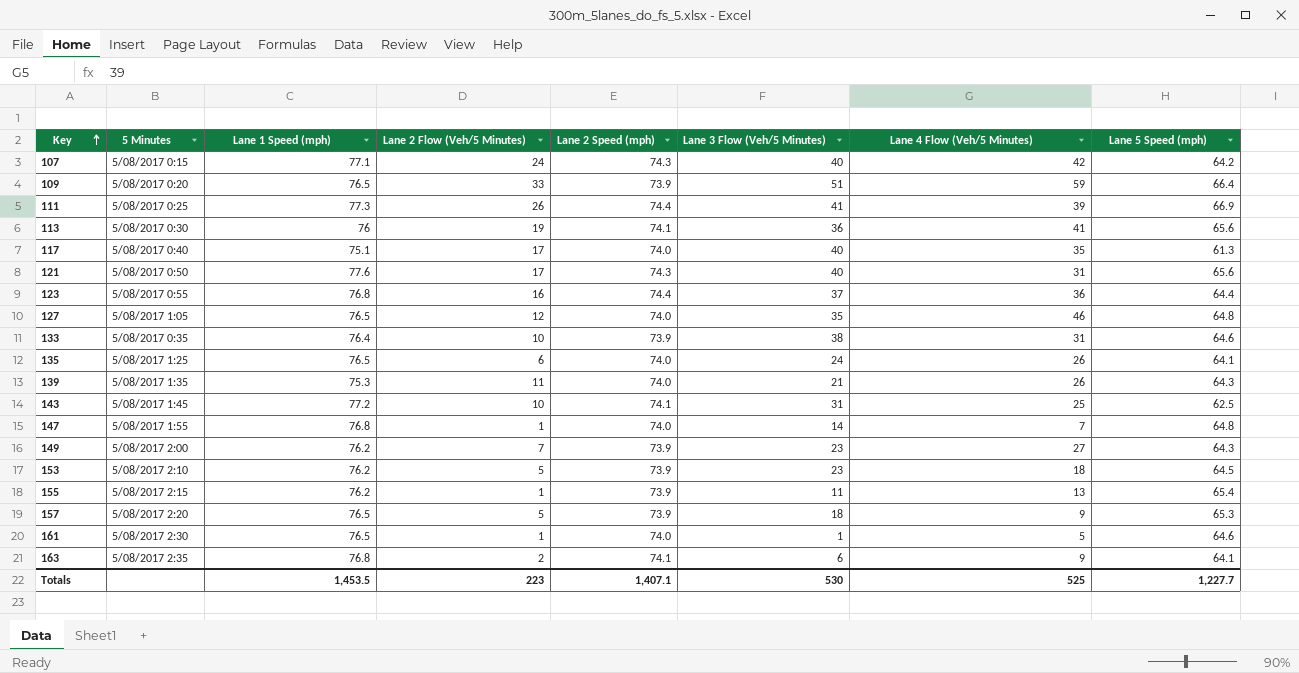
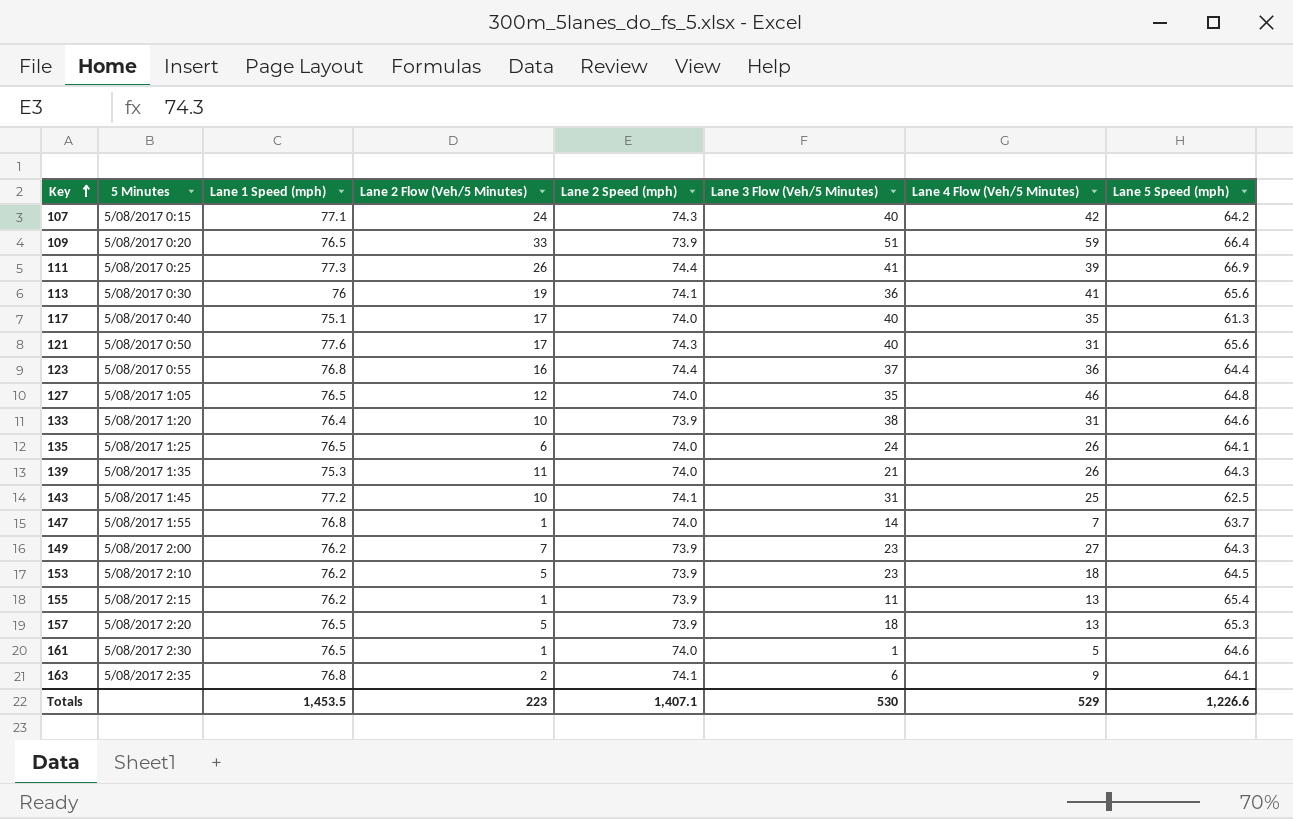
133 | 5 Minutes: 5/08/2017 0:35 -> 5/08/2017 1:20
147 | Lane 5 Speed (mph): 64.8 -> 63.7
157 | Lane 4 Flow (Veh/5 Minutes): 9 -> 13
Totals | Lane 4 Flow (Veh/5 Minutes): 525 -> 529
Totals | Lane 5 Speed (mph): 1,227.7 -> 1,226.6

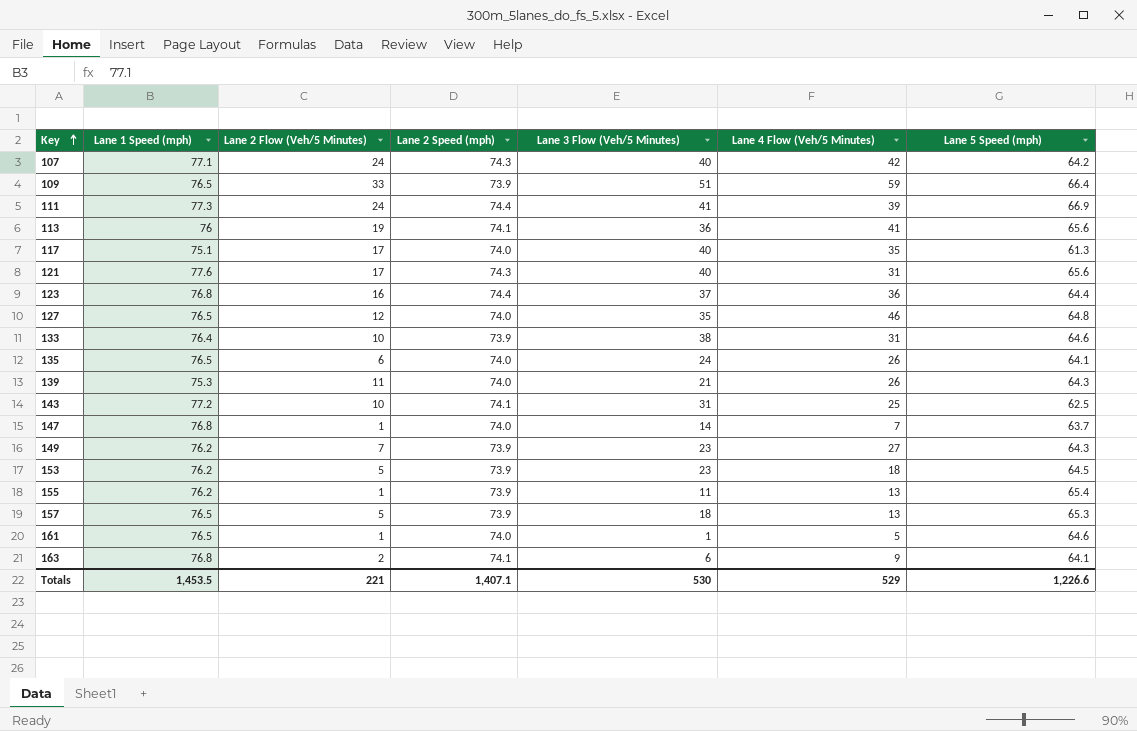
column 5 Minutes | position: 2 -> none
111 | Lane 2 Flow (Veh/5 Minutes): 26 -> 24
Totals | Lane 2 Flow (Veh/5 Minutes): 223 -> 221

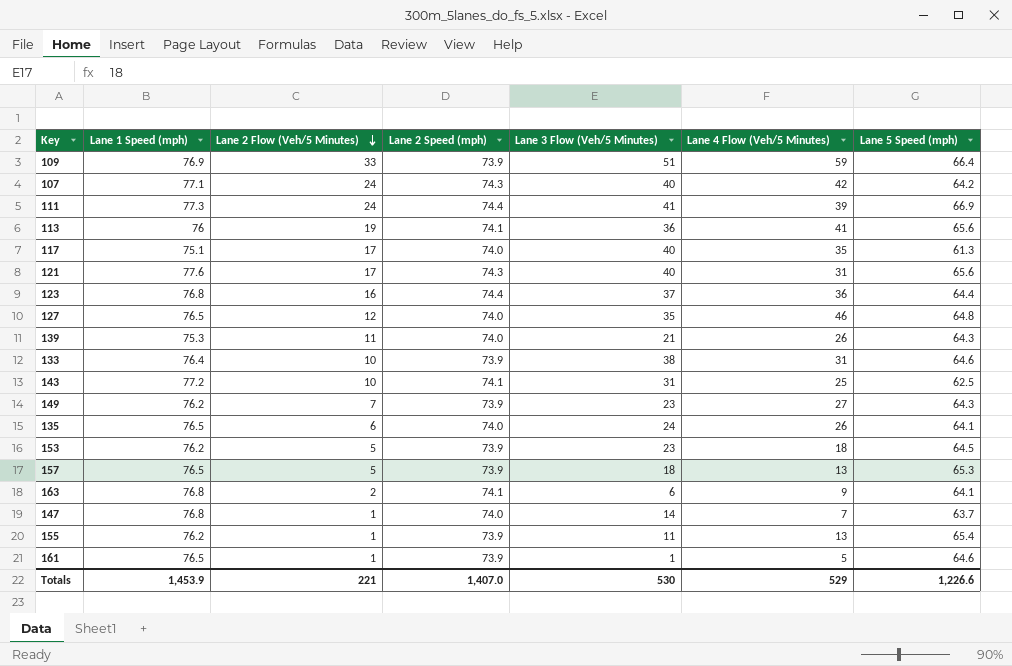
row order: Key ascending -> Lane 2 Flow (Veh/5 Minutes) descending
109 | Lane 1 Speed (mph): 76.5 -> 76.9
161 | Lane 2 Speed (mph): 74.0 -> 73.9
Totals | Lane 1 Speed (mph): 1,453.5 -> 1,453.9
Totals | Lane 2 Speed (mph): 1,407.1 -> 1,407.0

